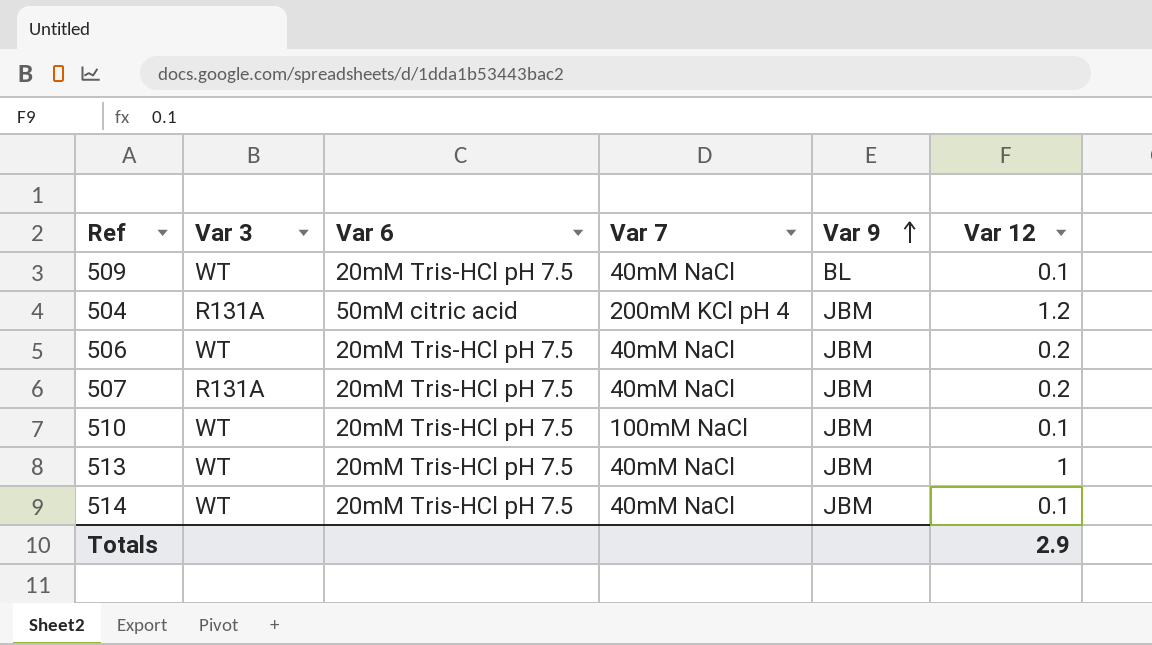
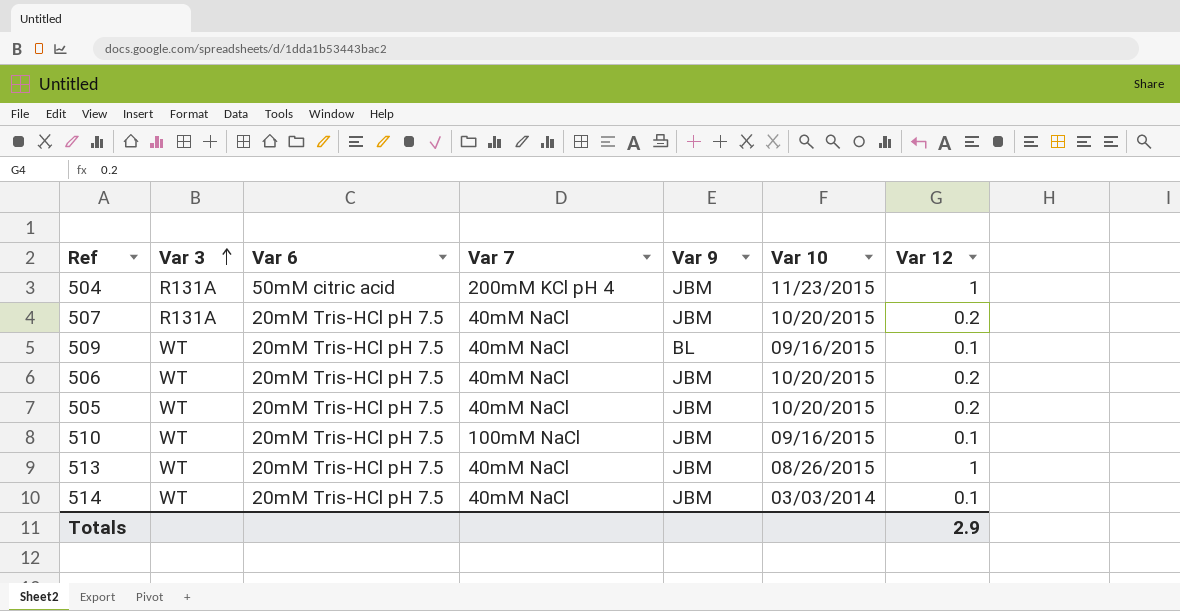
row order: Var 9 ascending -> Var 3 ascending
column Var 10 | position: none -> 6
504 | Var 12: 1.2 -> 1
row 505: none -> WT | 20mM Tris-HCl pH 7.5 | 40mM NaCl | JBM | 10/20/2015 | 0.2

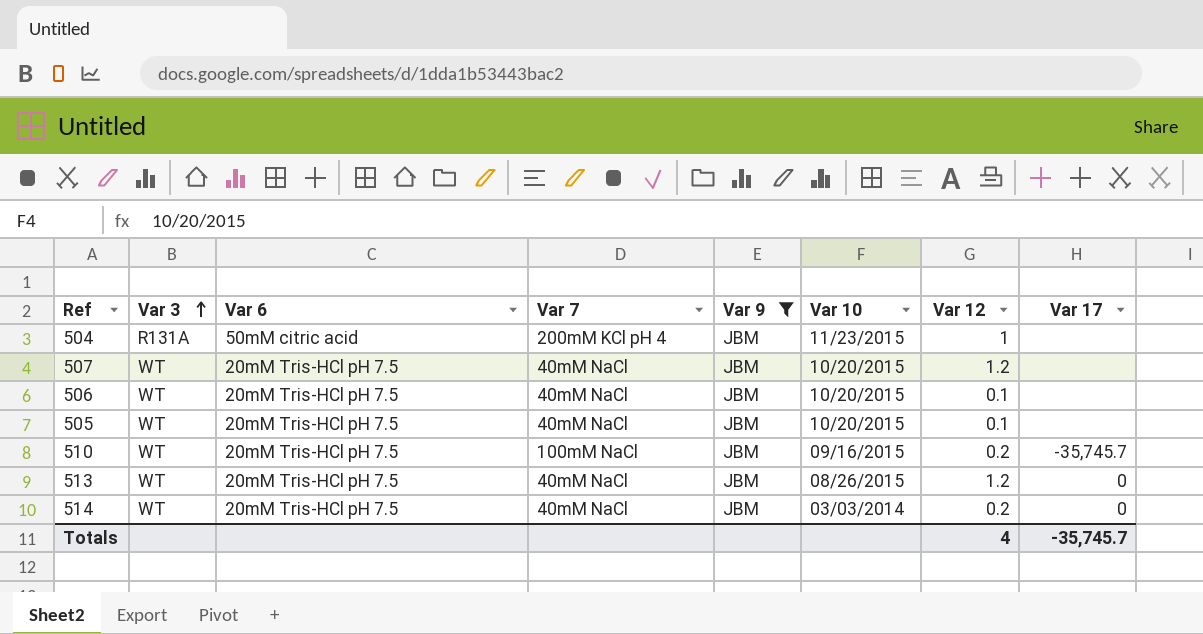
filter: none -> Var 9 = JBM
column Var 17 | position: none -> 8
507 | Var 3: R131A -> WT
507 | Var 12: 0.2 -> 1.2
506 | Var 12: 0.2 -> 0.1
505 | Var 12: 0.2 -> 0.1
510 | Var 12: 0.1 -> 0.2
513 | Var 12: 1 -> 1.2
514 | Var 12: 0.1 -> 0.2
Totals | Var 12: 2.9 -> 4

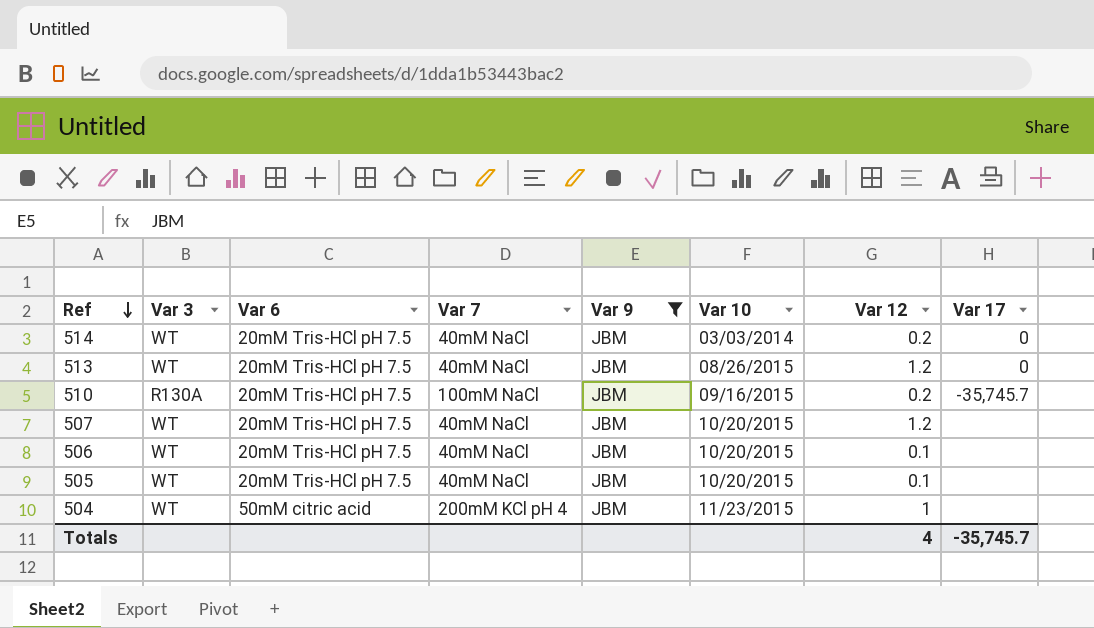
row order: Var 3 ascending -> Ref descending
510 | Var 3: WT -> R130A
504 | Var 3: R131A -> WT

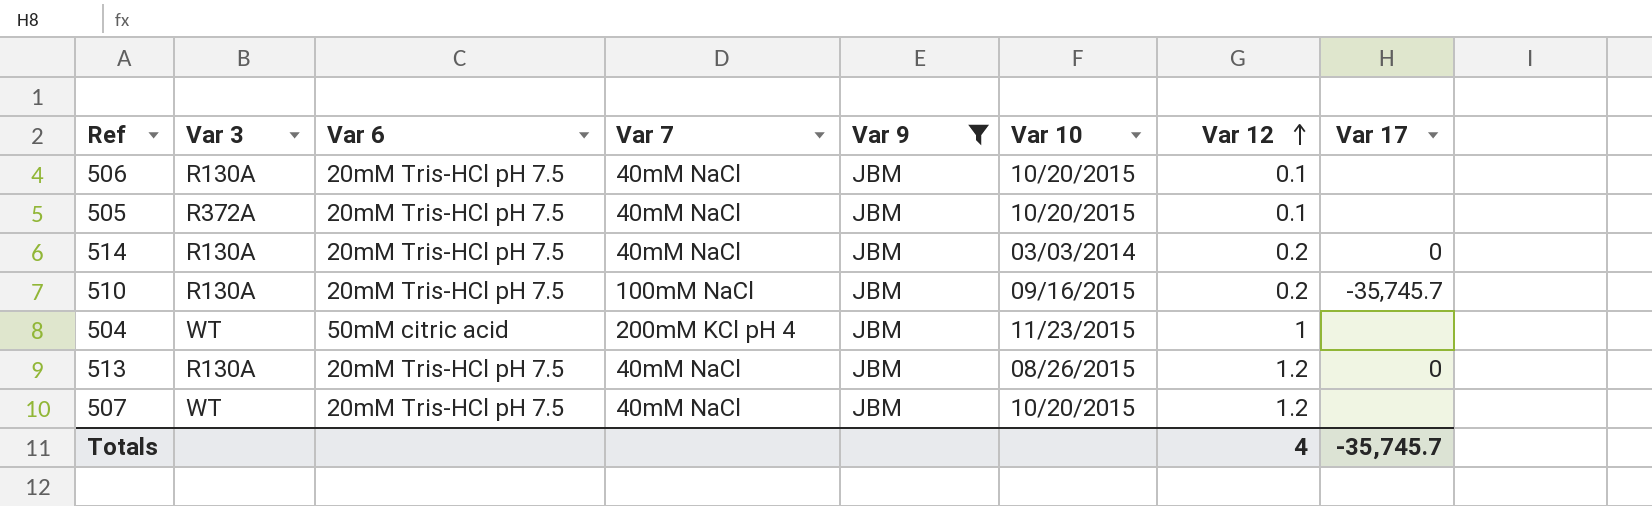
row order: Ref descending -> Var 12 ascending
506 | Var 3: WT -> R130A
505 | Var 3: WT -> R372A
514 | Var 3: WT -> R130A
513 | Var 3: WT -> R130A

